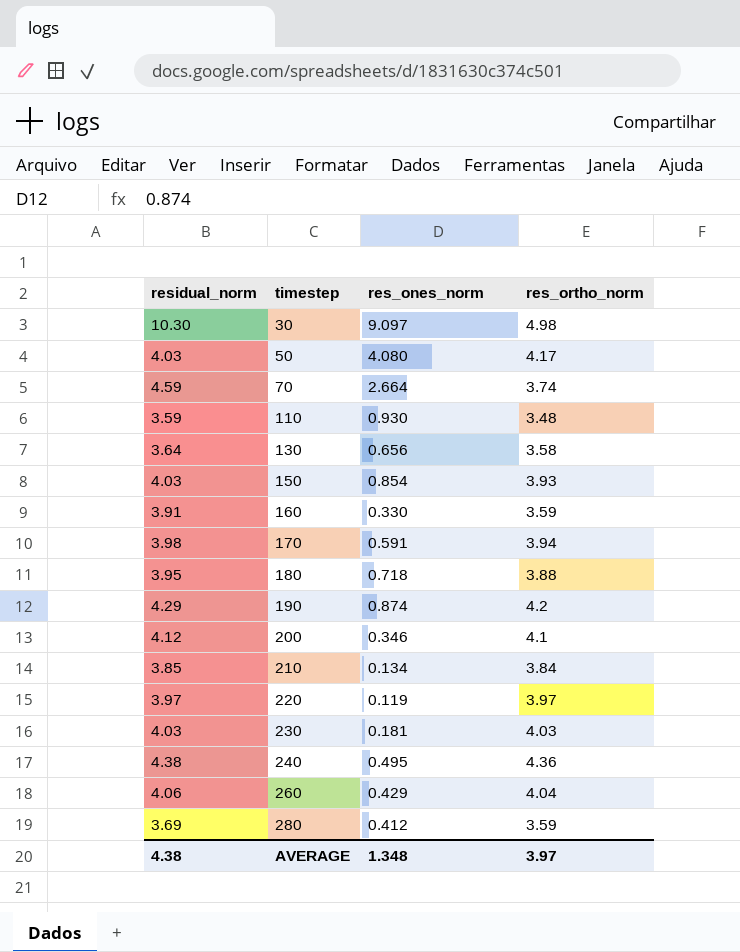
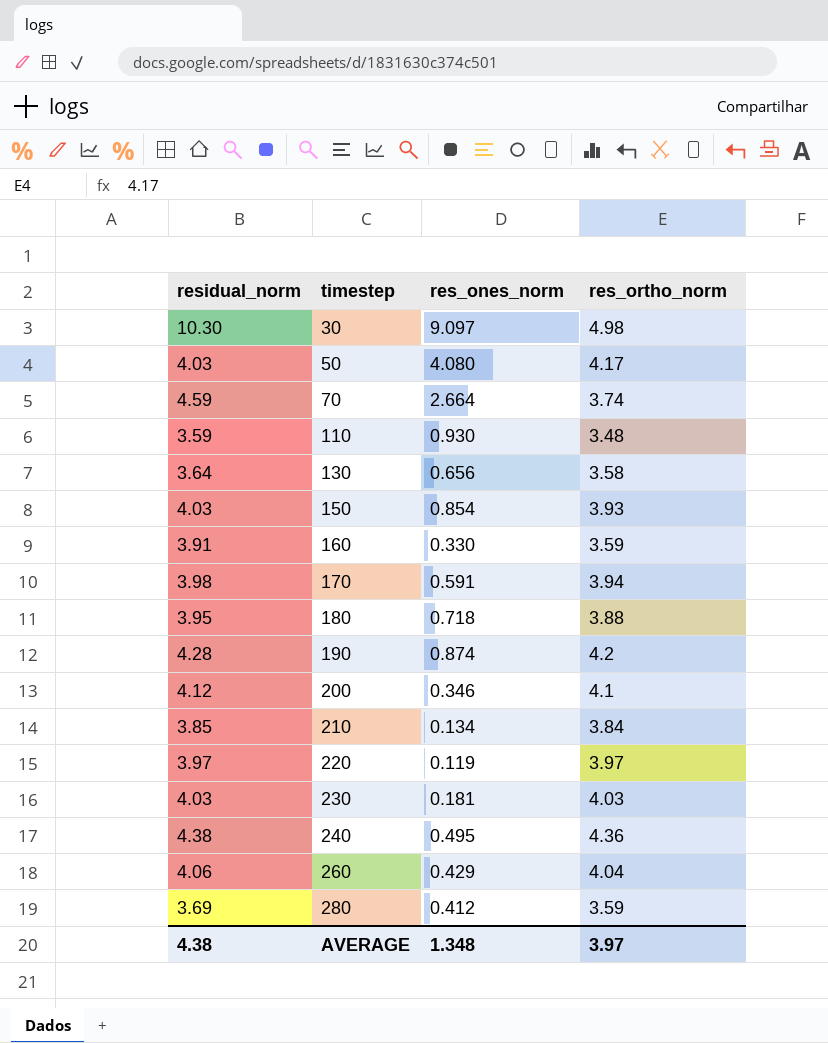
190 | residual_norm: 4.29 -> 4.28

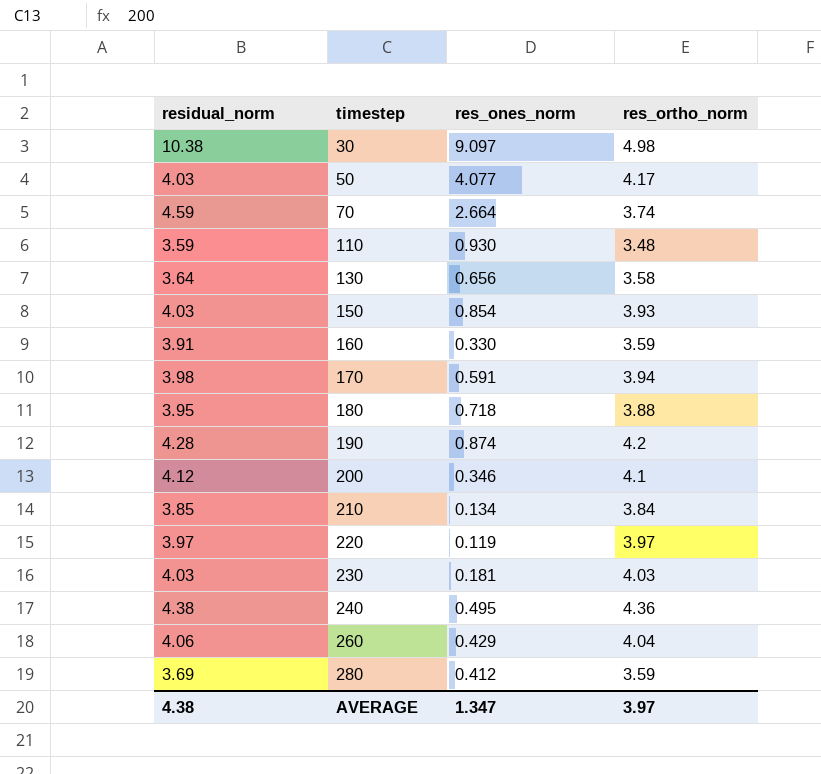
30 | residual_norm: 10.30 -> 10.38
50 | res_ones_norm: 4.080 -> 4.077
AVERAGE | res_ones_norm: 1.348 -> 1.347

